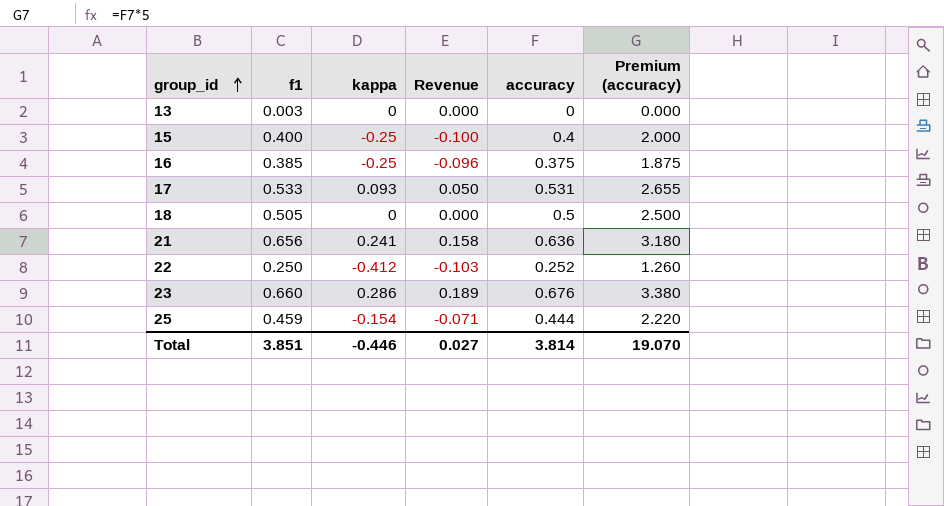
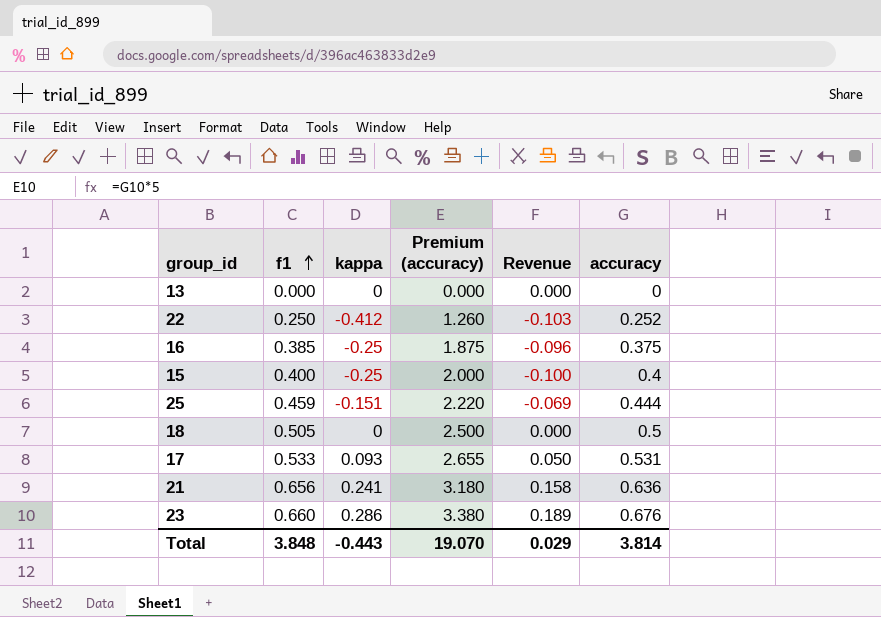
row order: group_id ascending -> f1 ascending
column Premium (accuracy) | position: 6 -> 4
13 | f1: 0.003 -> 0.000
25 | kappa: -0.154 -> -0.151
25 | Revenue: -0.071 -> -0.069
Total | f1: 3.851 -> 3.848
Total | kappa: -0.446 -> -0.443
Total | Revenue: 0.027 -> 0.029

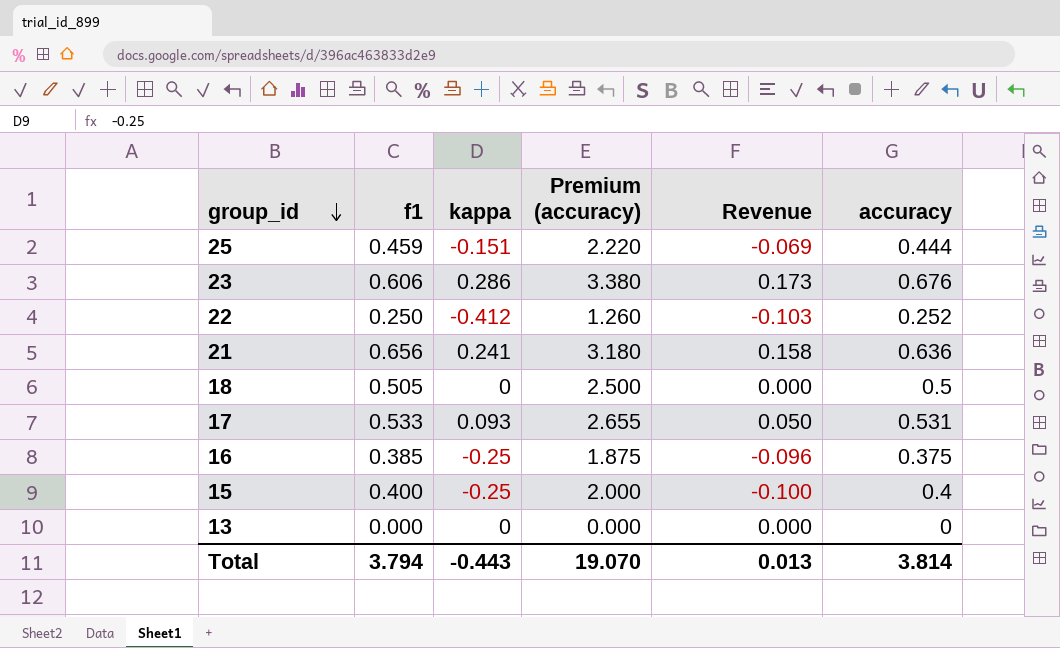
row order: f1 ascending -> group_id descending
23 | f1: 0.660 -> 0.606
23 | Revenue: 0.189 -> 0.173
Total | f1: 3.848 -> 3.794
Total | Revenue: 0.029 -> 0.013

